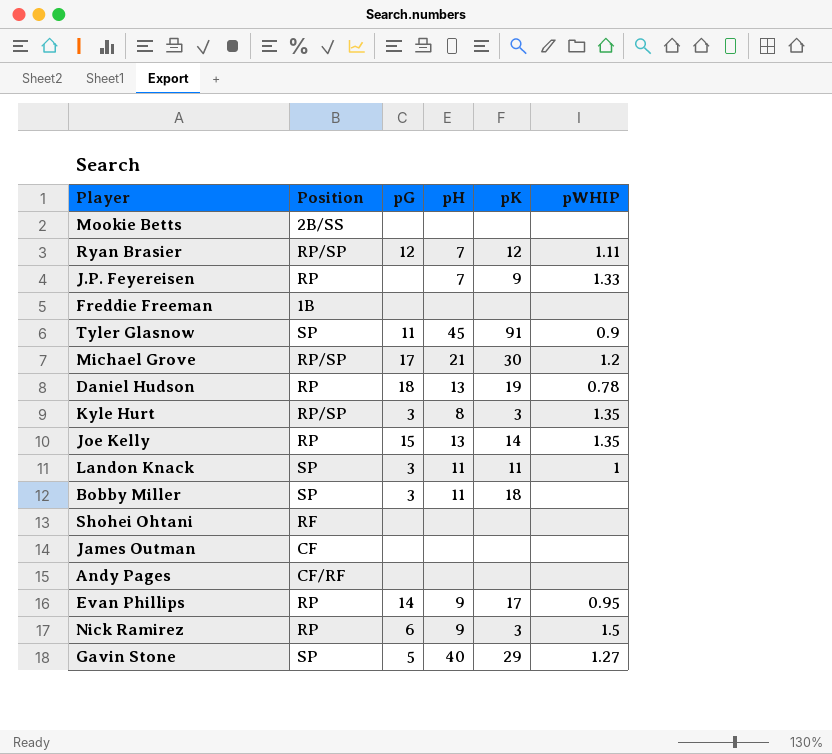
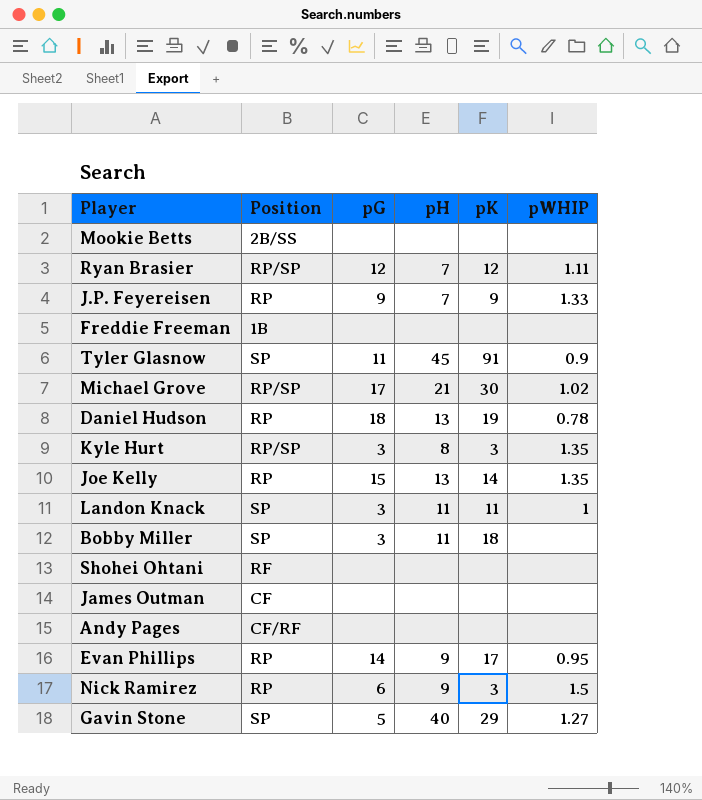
J.P. Feyereisen | pG: none -> 9
Michael Grove | pWHIP: 1.2 -> 1.02

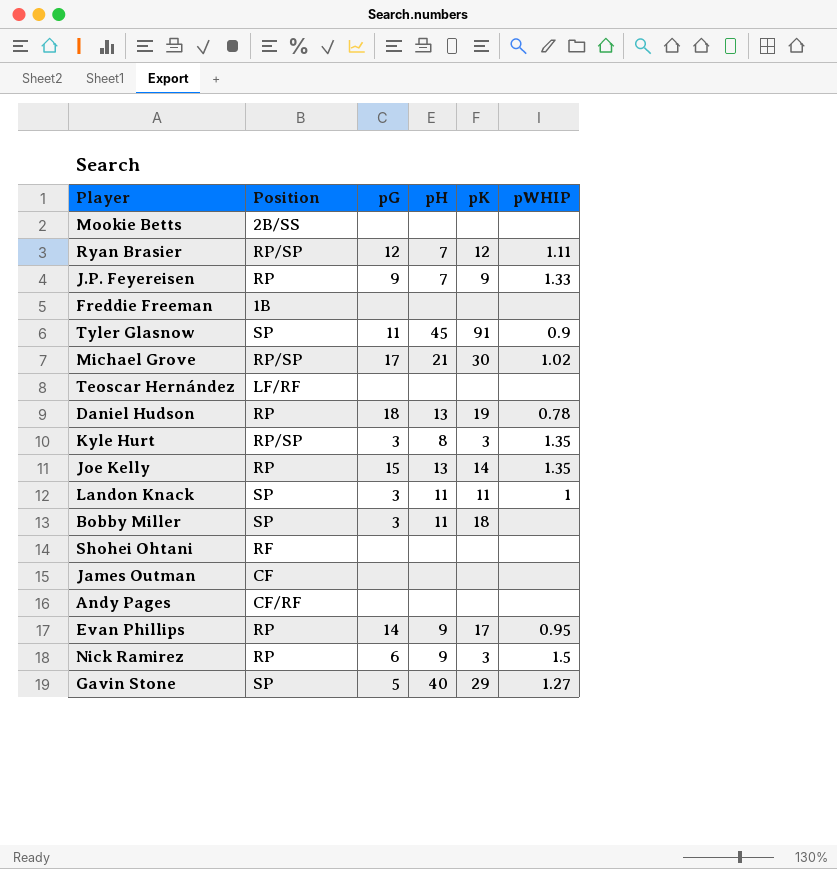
row Teoscar Hernández: none -> LF/RF | none | none | none | none

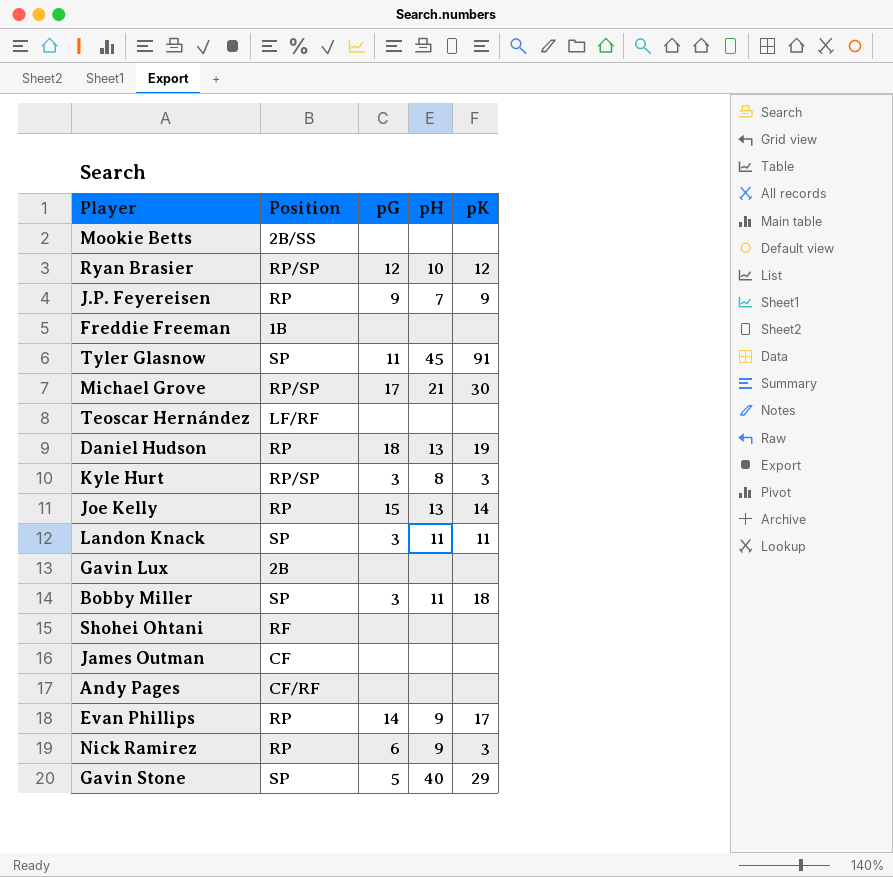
column pWHIP | position: 6 -> none
Ryan Brasier | pH: 7 -> 10
row Gavin Lux: none -> 2B | none | none | none

